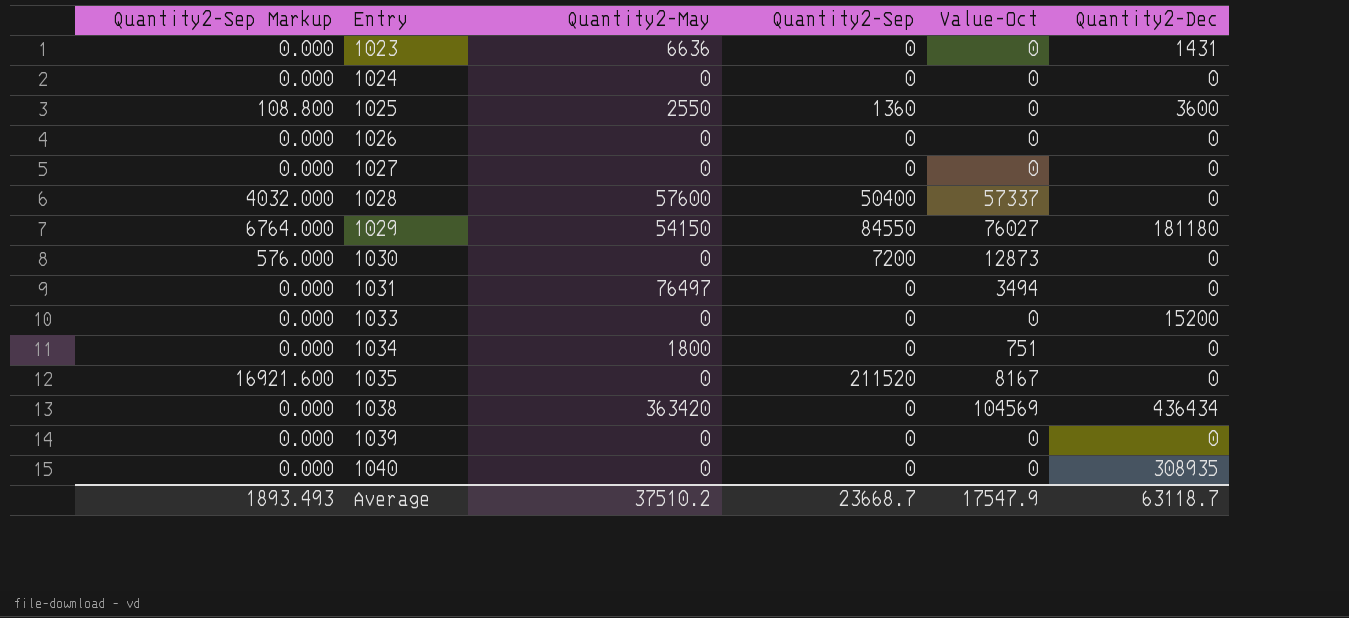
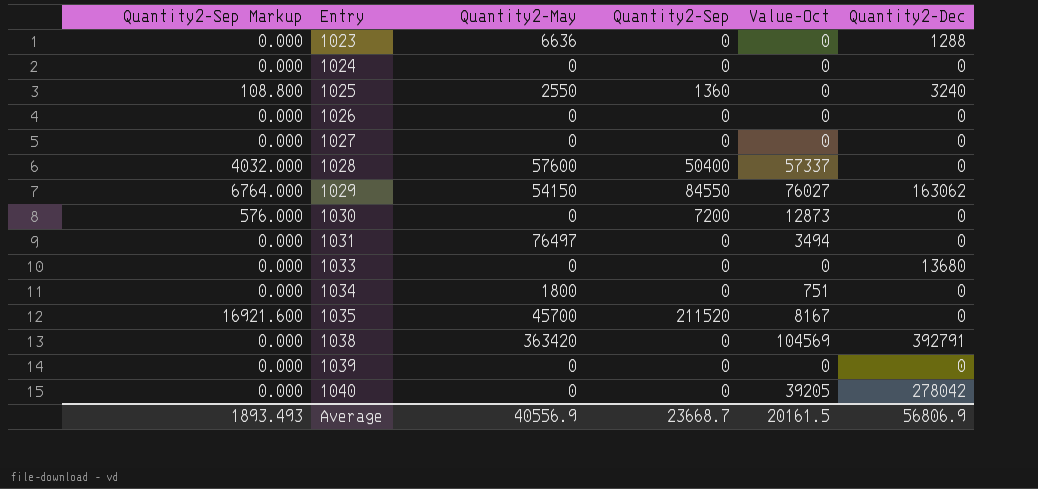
1023 | Quantity2-Dec: 1431 -> 1288
1025 | Quantity2-Dec: 3600 -> 3240
1029 | Quantity2-Dec: 181180 -> 163062
1033 | Quantity2-Dec: 15200 -> 13680
1035 | Quantity2-May: 0 -> 45700
1038 | Quantity2-Dec: 436434 -> 392791
1040 | Value-Oct: 0 -> 39205
1040 | Quantity2-Dec: 308935 -> 278042
Average | Quantity2-May: 37510.2 -> 40556.9
Average | Value-Oct: 17547.9 -> 20161.5
Average | Quantity2-Dec: 63118.7 -> 56806.9

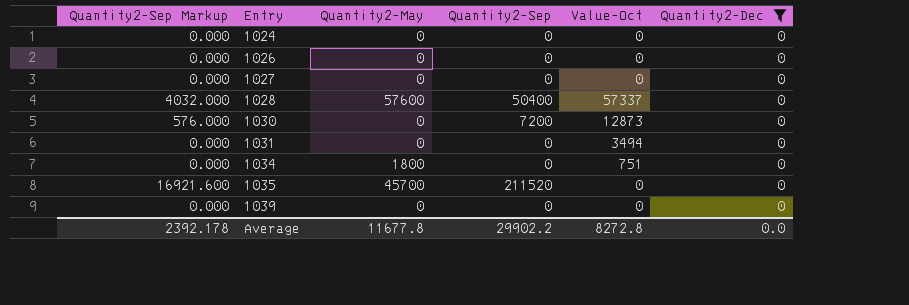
filter: none -> Quantity2-Dec = 0
1031 | Quantity2-May: 76497 -> 0
1035 | Value-Oct: 8167 -> 0
Average | Quantity2-Sep Markup: 1893.493 -> 2392.178
Average | Quantity2-May: 40556.9 -> 11677.8
Average | Quantity2-Sep: 23668.7 -> 29902.2
Average | Value-Oct: 20161.5 -> 8272.8
Average | Quantity2-Dec: 56806.9 -> 0.0

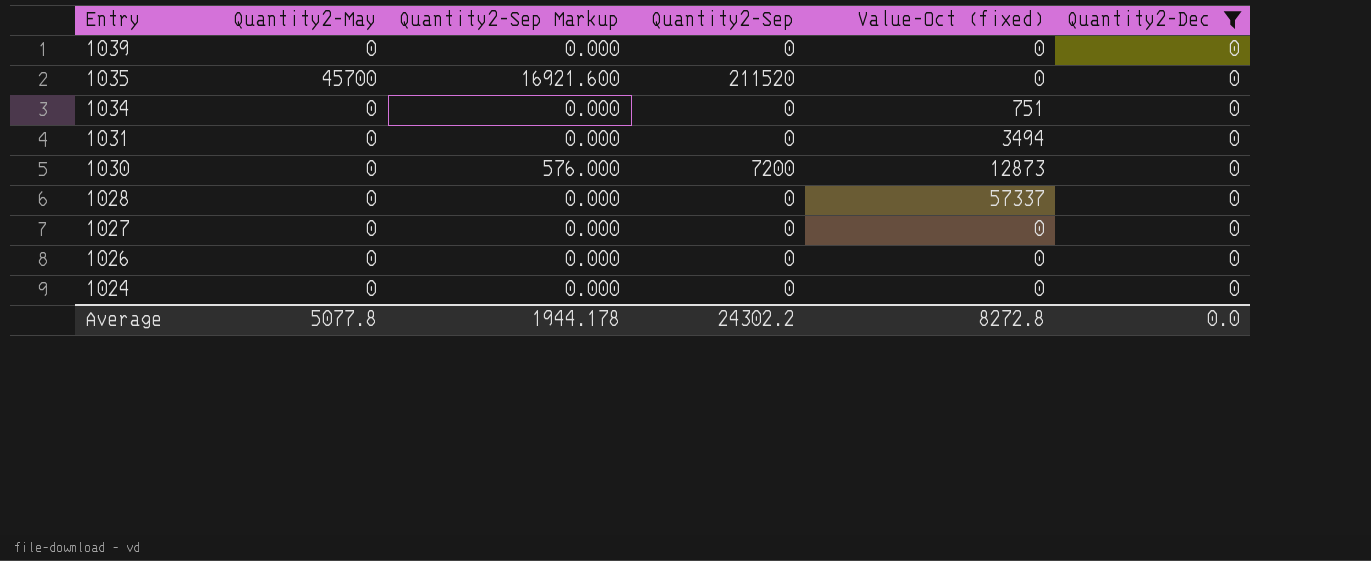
row order: Entry ascending -> Entry descending
column Quantity2-Sep Markup | position: 1 -> 3
column name: Value-Oct -> Value-Oct (fixed)
1034 | Quantity2-May: 1800 -> 0
1028 | Quantity2-May: 57600 -> 0
1028 | Quantity2-Sep Markup: 4032.000 -> 0.000
1028 | Quantity2-Sep: 50400 -> 0
Average | Quantity2-May: 11677.8 -> 5077.8
Average | Quantity2-Sep Markup: 2392.178 -> 1944.178
Average | Quantity2-Sep: 29902.2 -> 24302.2

